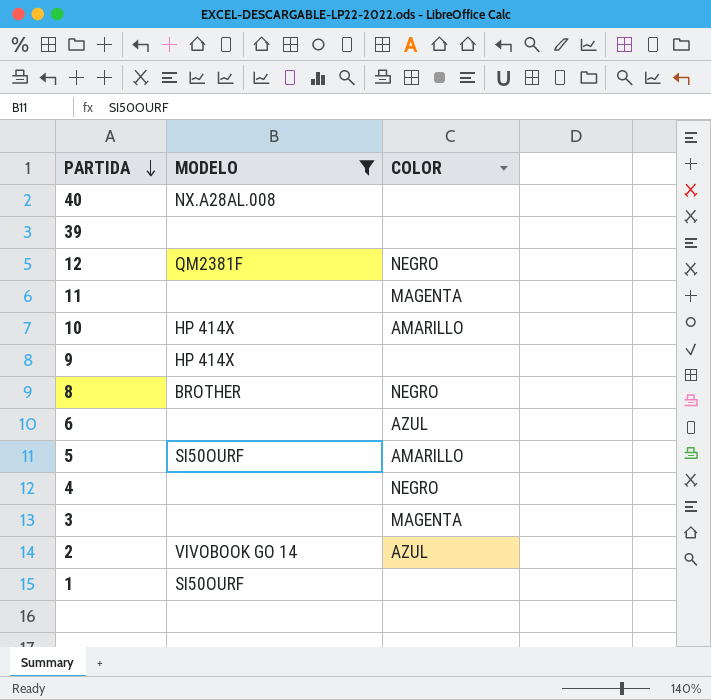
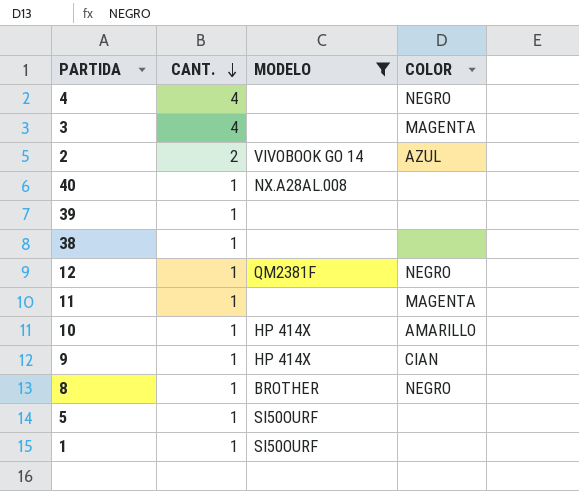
row order: PARTIDA descending -> CANT. descending
column CANT. | position: none -> 2
row 6: none | AZUL -> none
row 38: none -> 1 | none | none
9 | COLOR: none -> CIAN
5 | COLOR: AMARILLO -> none

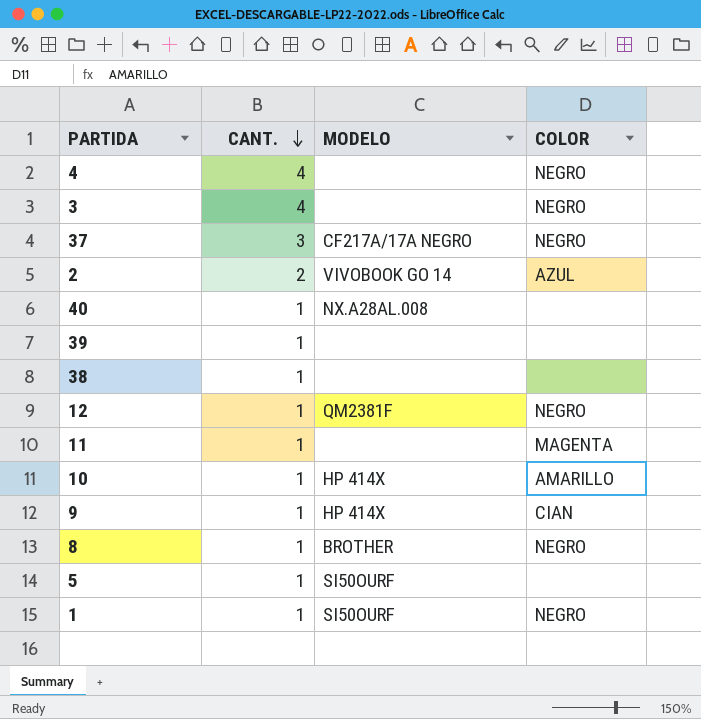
filter: MODELO != CF217A/17A NEGRO -> none
3 | COLOR: MAGENTA -> NEGRO
1 | COLOR: none -> NEGRO

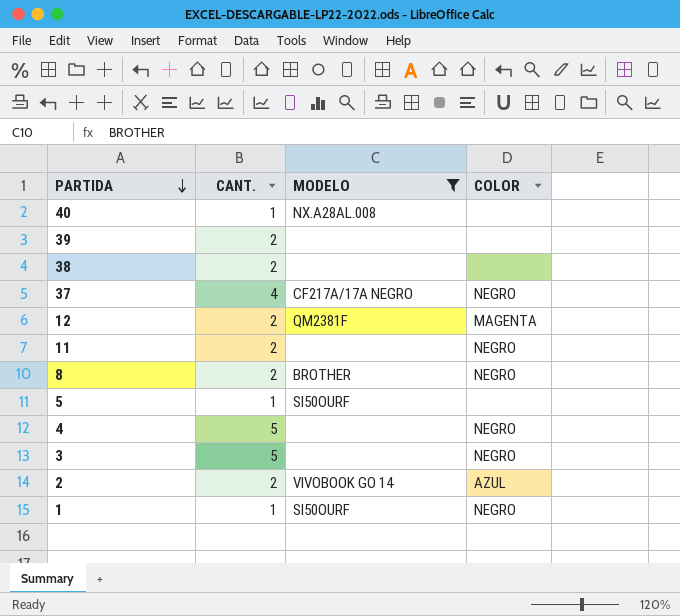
filter: none -> MODELO != HP 414X
row order: CANT. descending -> PARTIDA descending
39 | CANT.: 1 -> 2
38 | CANT.: 1 -> 2
37 | CANT.: 3 -> 4
12 | CANT.: 1 -> 2
12 | COLOR: NEGRO -> MAGENTA
11 | CANT.: 1 -> 2
11 | COLOR: MAGENTA -> NEGRO
8 | CANT.: 1 -> 2
4 | CANT.: 4 -> 5
3 | CANT.: 4 -> 5

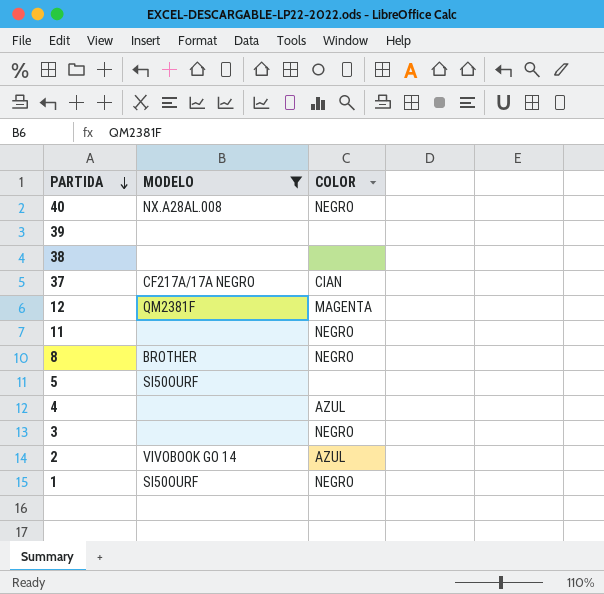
column CANT. | position: 2 -> none
40 | COLOR: none -> NEGRO
37 | COLOR: NEGRO -> CIAN
4 | COLOR: NEGRO -> AZUL

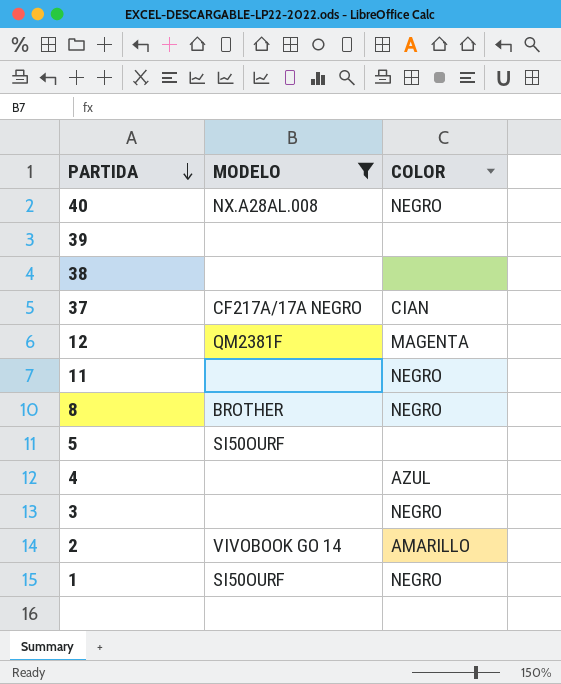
2 | COLOR: AZUL -> AMARILLO

